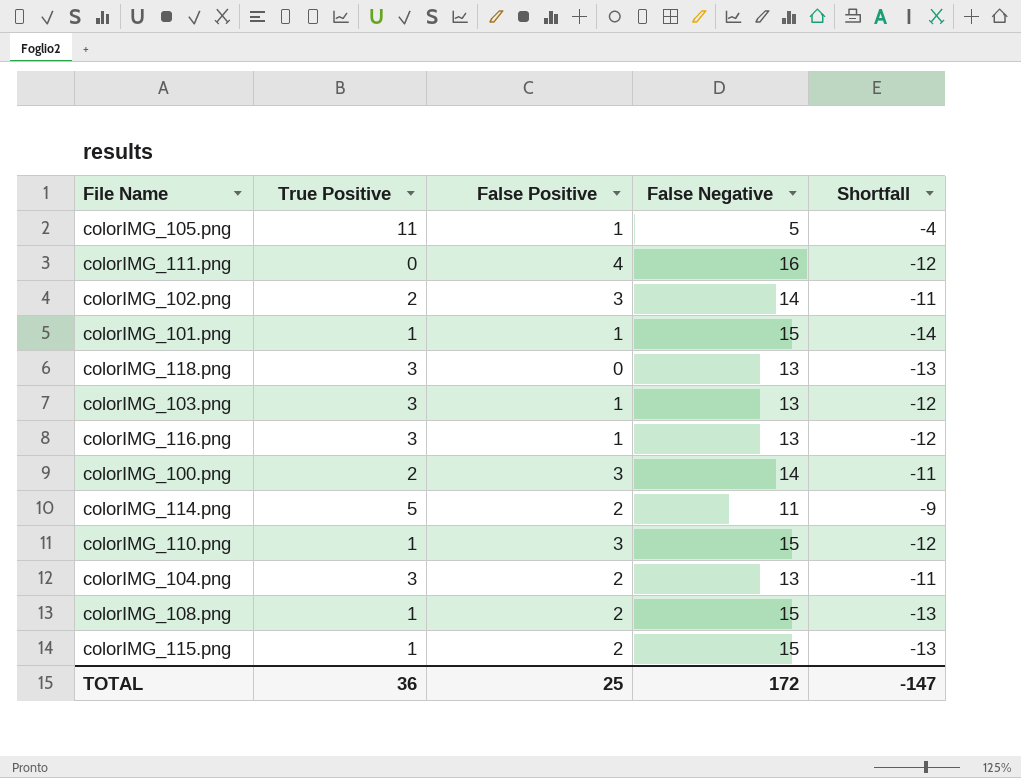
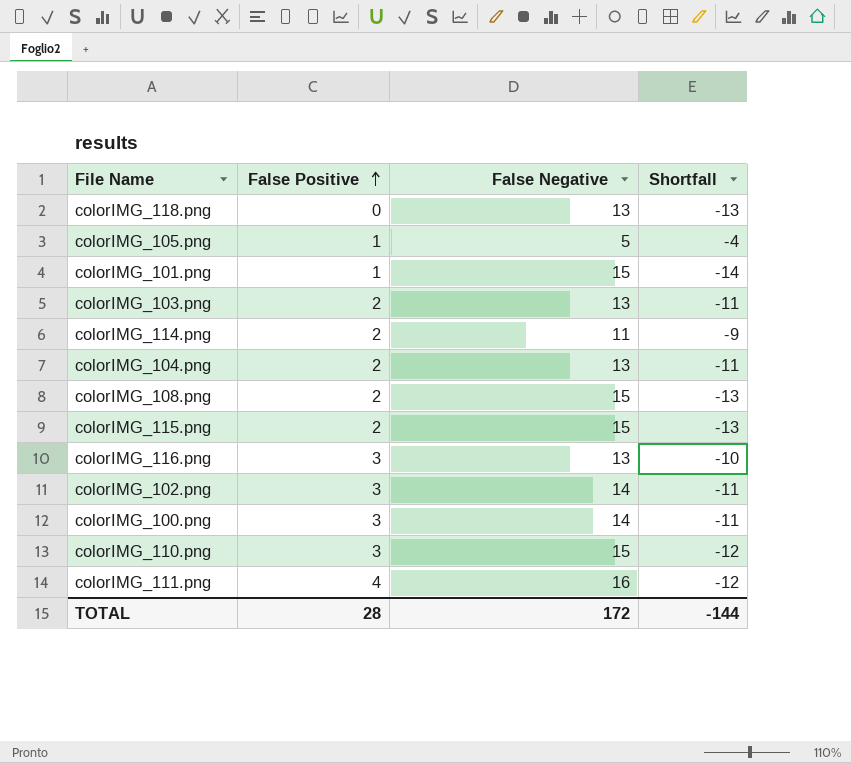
row order: none -> False Positive ascending
column True Positive | position: 2 -> none
colorIMG_103.png | False Positive: 1 -> 2
colorIMG_103.png | Shortfall: -12 -> -11
colorIMG_116.png | False Positive: 1 -> 3
colorIMG_116.png | Shortfall: -12 -> -10
TOTAL | False Positive: 25 -> 28
TOTAL | Shortfall: -147 -> -144

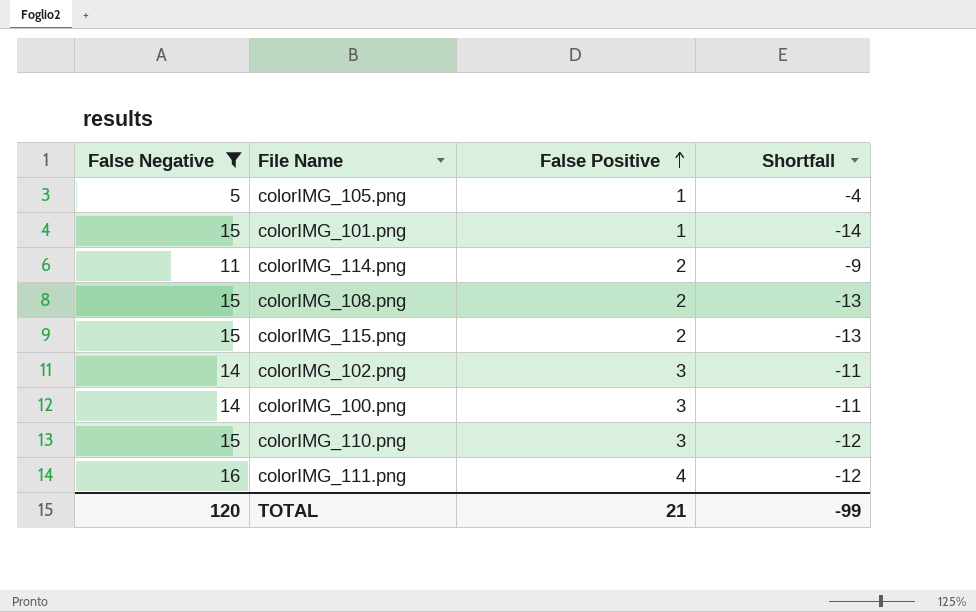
filter: none -> False Negative != 13
column False Negative | position: 3 -> 1
TOTAL | False Negative: 172 -> 120
TOTAL | False Positive: 28 -> 21
TOTAL | Shortfall: -144 -> -99

